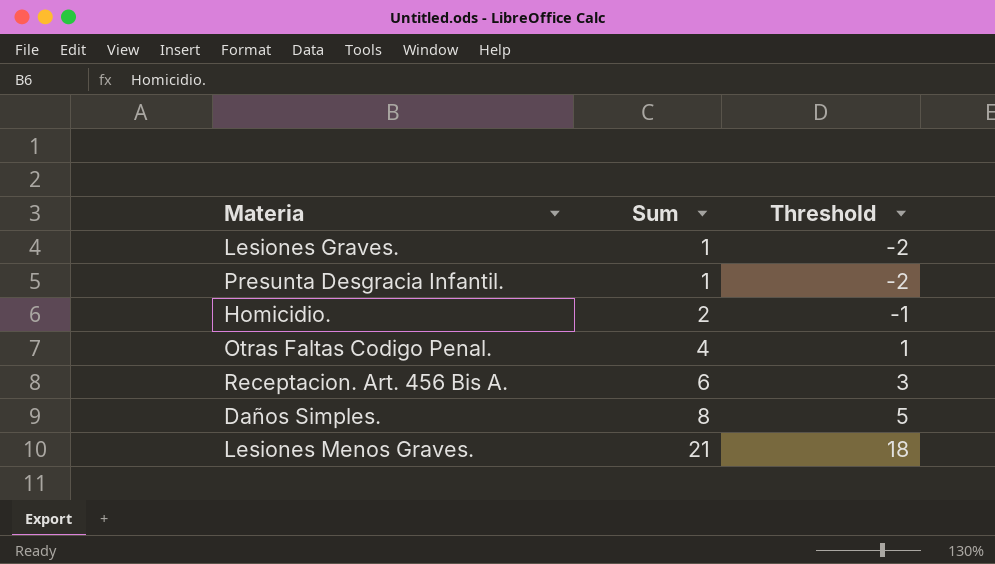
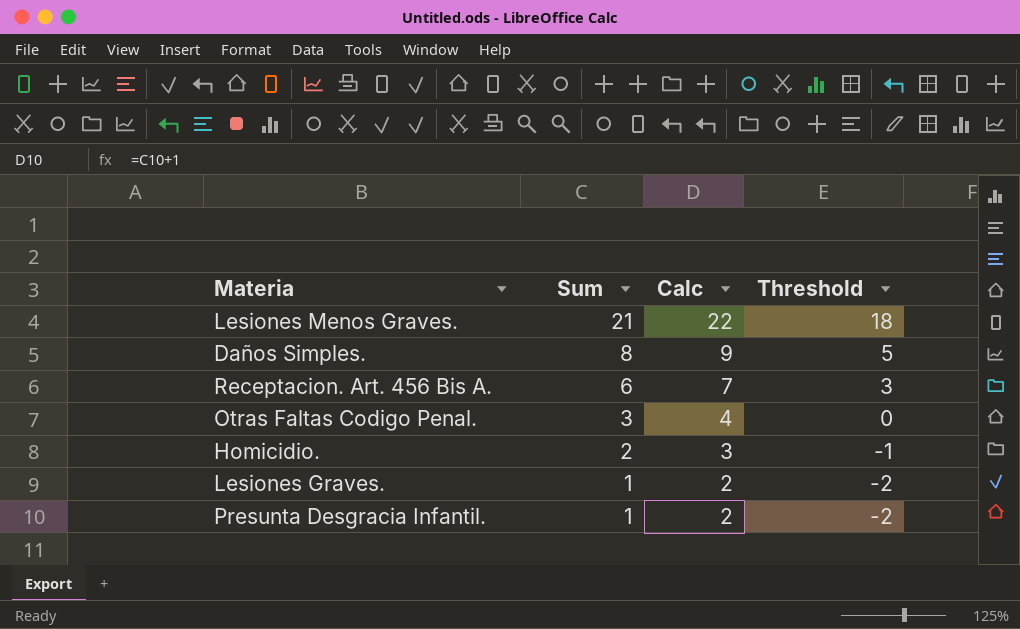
row order: Sum ascending -> Sum descending
column Calc | formula: none -> [Sum] + 1
Otras Faltas Codigo Penal. | Sum: 4 -> 3
Otras Faltas Codigo Penal. | Threshold: 1 -> 0

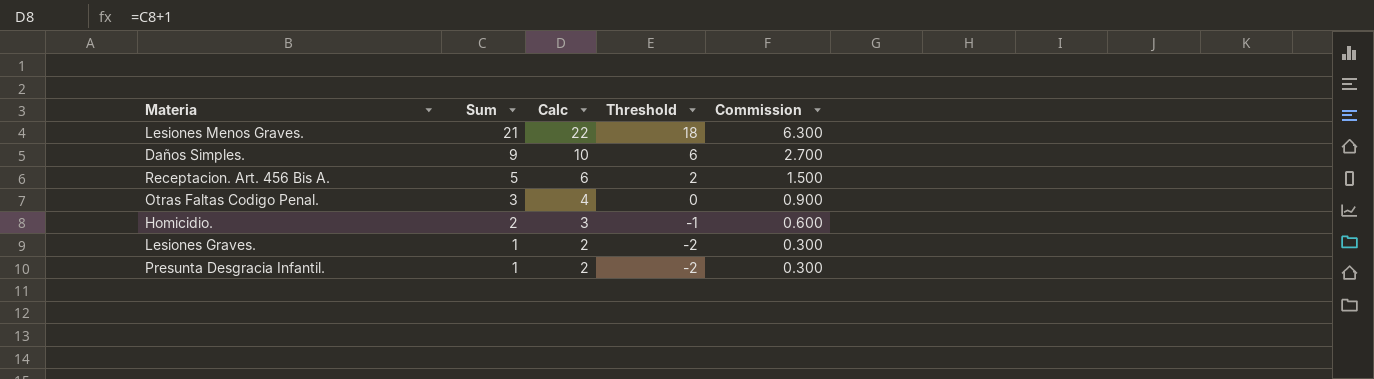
column Commission | formula: none -> [Sum] * 0.3
Daños Simples. | Sum: 8 -> 9
Daños Simples. | Calc: 9 -> 10
Daños Simples. | Threshold: 5 -> 6
Receptacion. Art. 456 Bis A. | Sum: 6 -> 5
Receptacion. Art. 456 Bis A. | Calc: 7 -> 6
Receptacion. Art. 456 Bis A. | Threshold: 3 -> 2

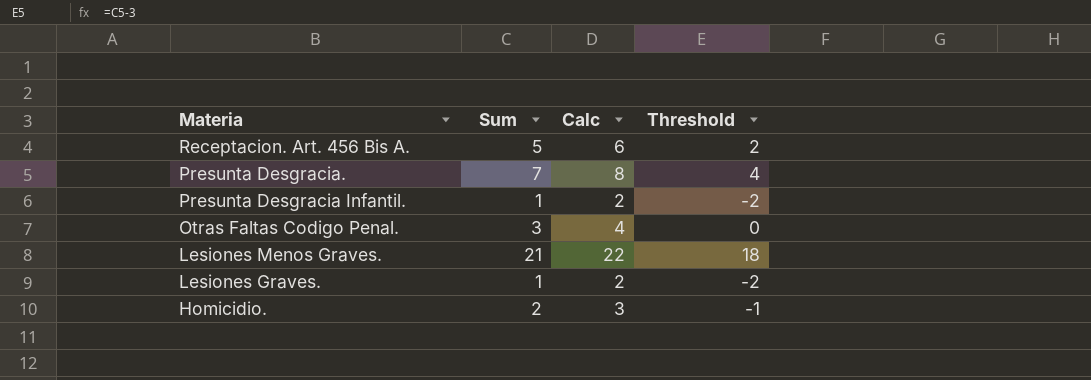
row order: Sum descending -> Materia descending
column Commission | formula: [Sum] * 0.3 -> none
row Daños Simples.: 9 | 10 | 6 | 2.700 -> none
row Presunta Desgracia.: none -> 7 | 8 | 4

